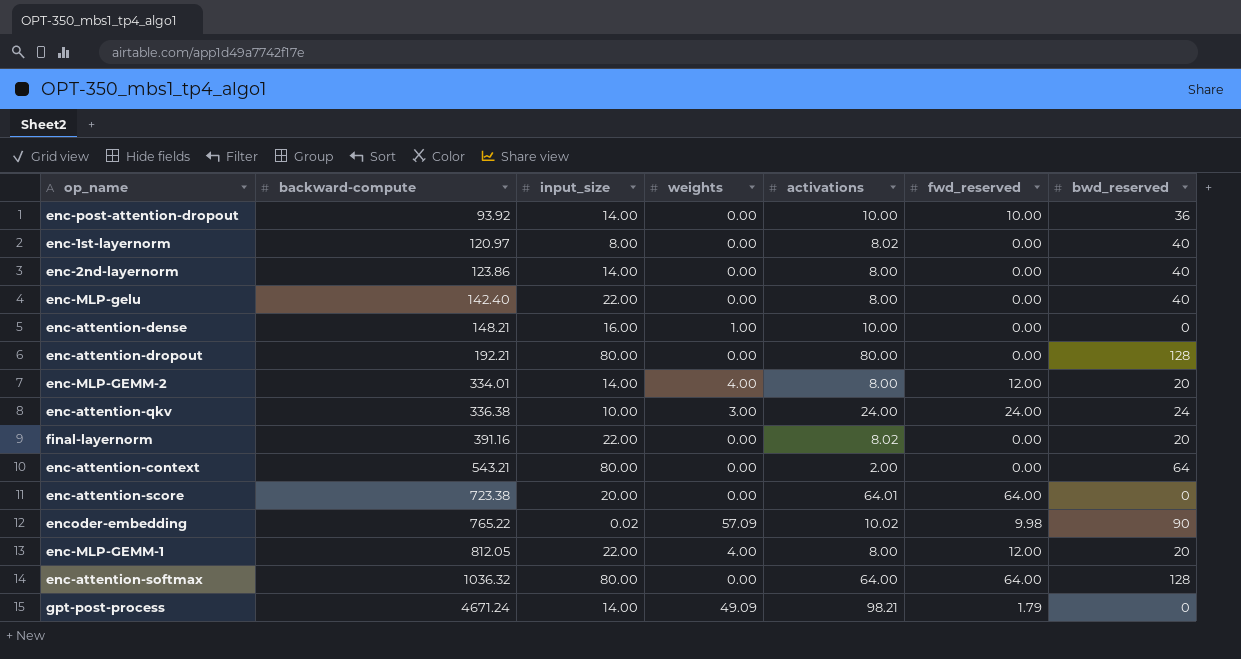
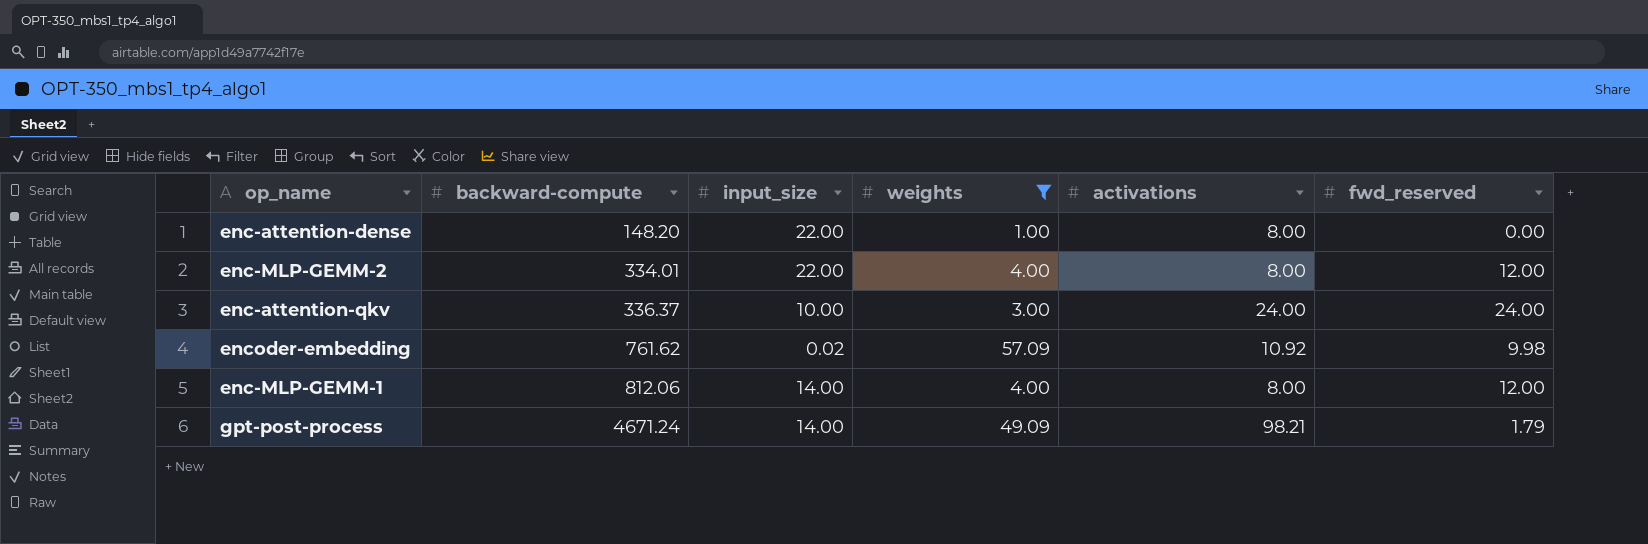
filter: none -> weights != 0.00
column bwd_reserved | position: 7 -> none
enc-attention-dense | backward-compute: 148.21 -> 148.20
enc-attention-dense | input_size: 16.00 -> 22.00
enc-attention-dense | activations: 10.00 -> 8.00
enc-MLP-GEMM-2 | input_size: 14.00 -> 22.00
enc-attention-qkv | backward-compute: 336.38 -> 336.37
encoder-embedding | backward-compute: 765.22 -> 761.62
encoder-embedding | activations: 10.02 -> 10.92
enc-MLP-GEMM-1 | backward-compute: 812.05 -> 812.06
enc-MLP-GEMM-1 | input_size: 22.00 -> 14.00

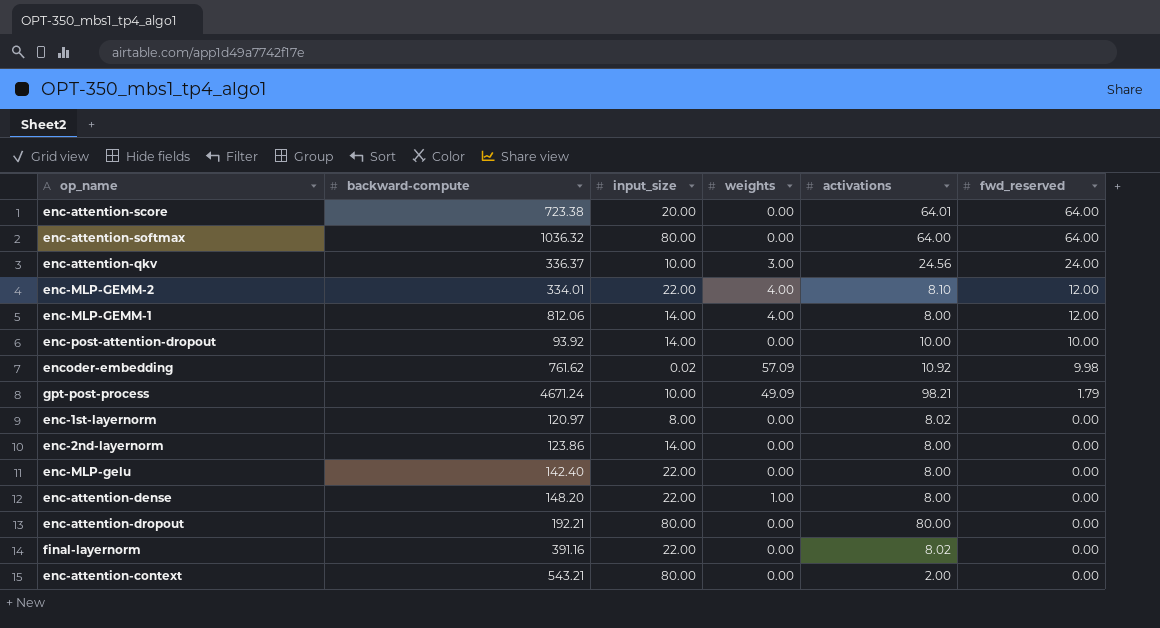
filter: weights != 0.00 -> none
row order: backward-compute ascending -> fwd_reserved descending
enc-attention-qkv | activations: 24.00 -> 24.56
enc-MLP-GEMM-2 | activations: 8.00 -> 8.10
gpt-post-process | input_size: 14.00 -> 10.00

